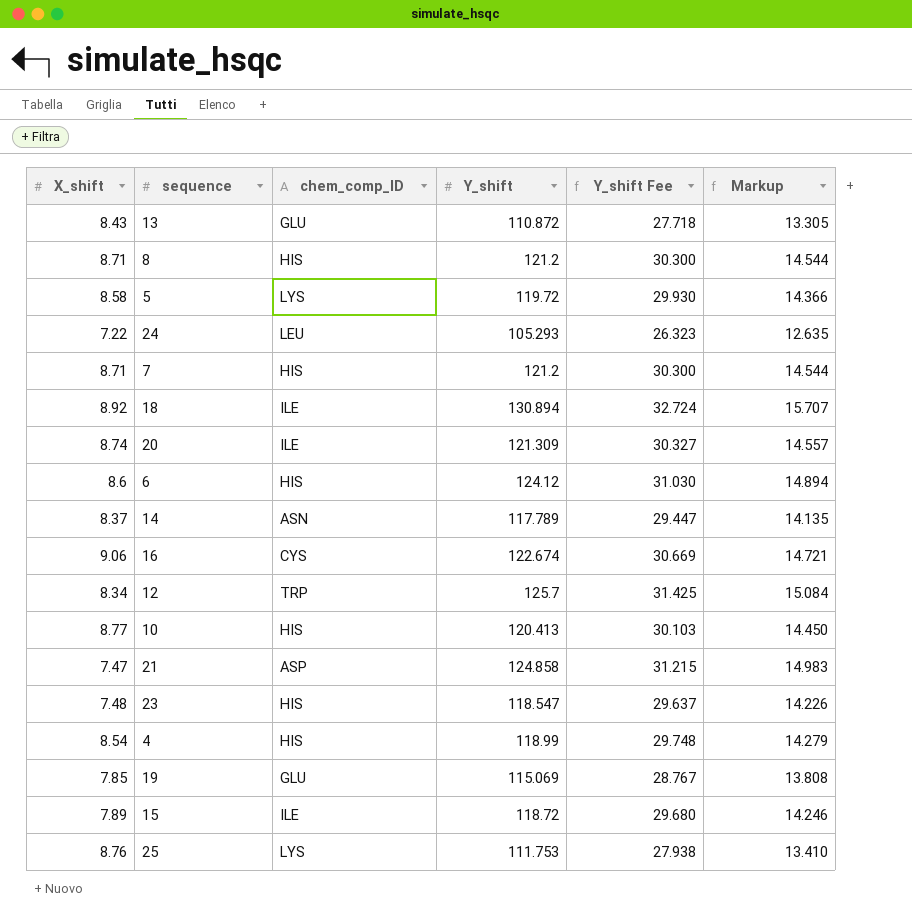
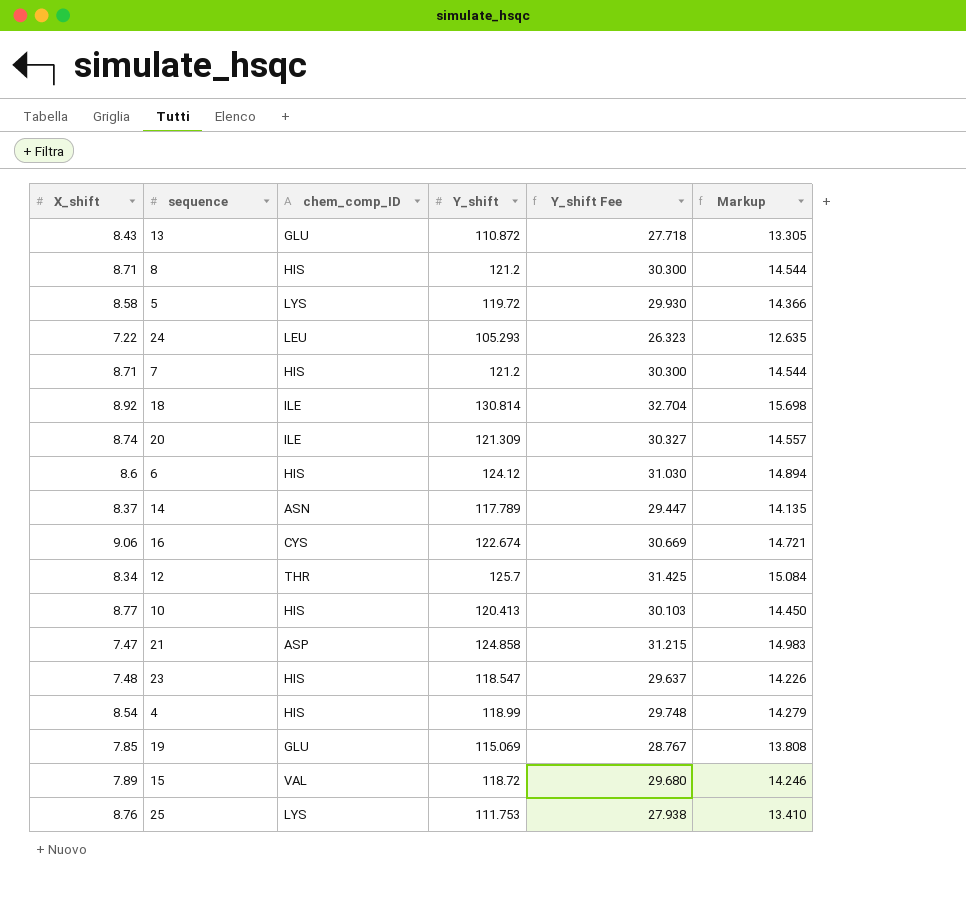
18 | Y_shift: 130.894 -> 130.814
18 | Y_shift Fee: 32.724 -> 32.704
18 | Markup: 15.707 -> 15.698
12 | chem_comp_ID: TRP -> THR
15 | chem_comp_ID: ILE -> VAL

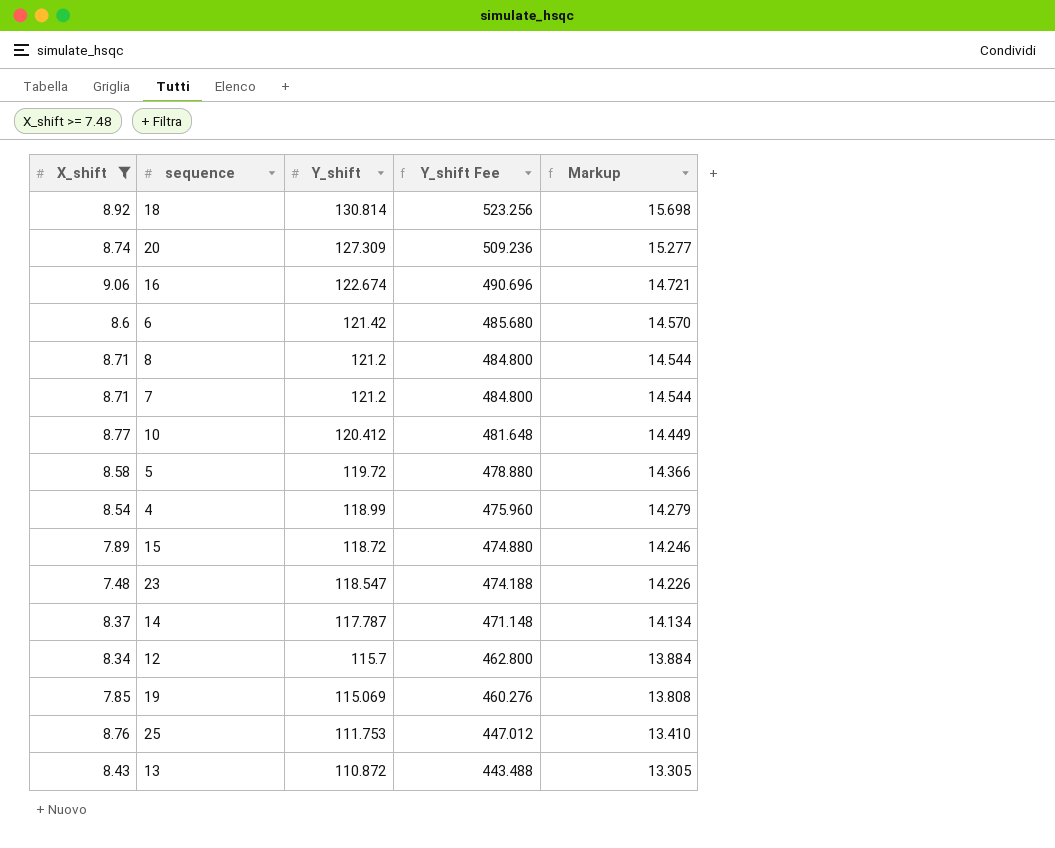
filter: none -> X_shift >= 7.48
row order: none -> Y_shift descending
column chem_comp_ID | position: 3 -> none
column Y_shift Fee | formula: [Y_shift] * 0.25 -> [Y_shift] * 4
20 | Y_shift: 121.309 -> 127.309
20 | Markup: 14.557 -> 15.277
6 | Y_shift: 124.12 -> 121.42
6 | Markup: 14.894 -> 14.570
10 | Y_shift: 120.413 -> 120.412
10 | Markup: 14.450 -> 14.449
14 | Y_shift: 117.789 -> 117.787
14 | Markup: 14.135 -> 14.134
12 | Y_shift: 125.7 -> 115.7
12 | Markup: 15.084 -> 13.884

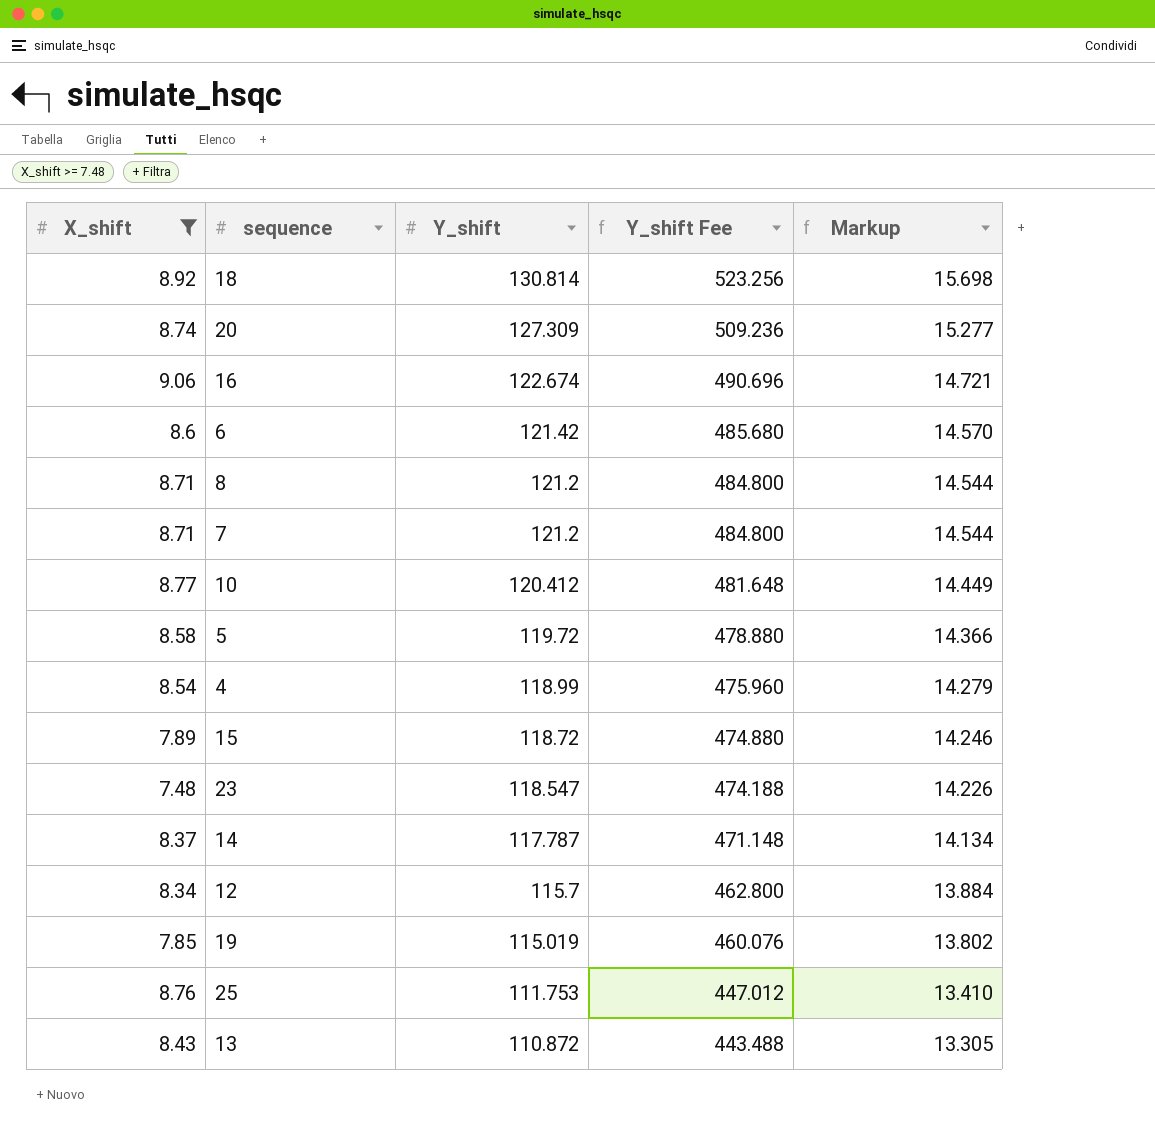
19 | Y_shift: 115.069 -> 115.019
19 | Y_shift Fee: 460.276 -> 460.076
19 | Markup: 13.808 -> 13.802

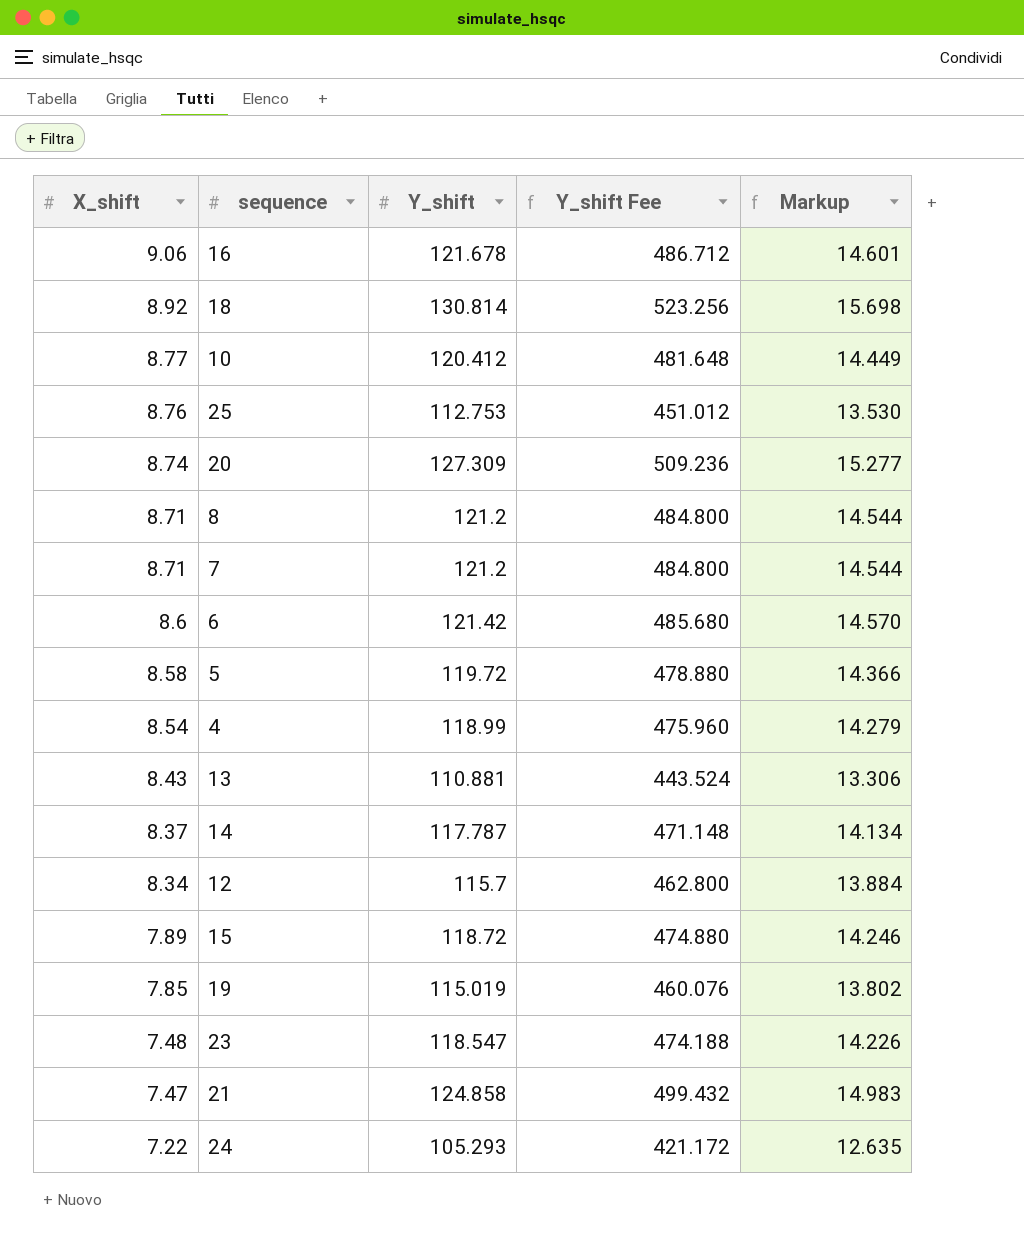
filter: X_shift >= 7.48 -> none
row order: Y_shift descending -> X_shift descending
16 | Y_shift: 122.674 -> 121.678
16 | Y_shift Fee: 490.696 -> 486.712
16 | Markup: 14.721 -> 14.601
25 | Y_shift: 111.753 -> 112.753
25 | Y_shift Fee: 447.012 -> 451.012
25 | Markup: 13.410 -> 13.530
13 | Y_shift: 110.872 -> 110.881
13 | Y_shift Fee: 443.488 -> 443.524
13 | Markup: 13.305 -> 13.306

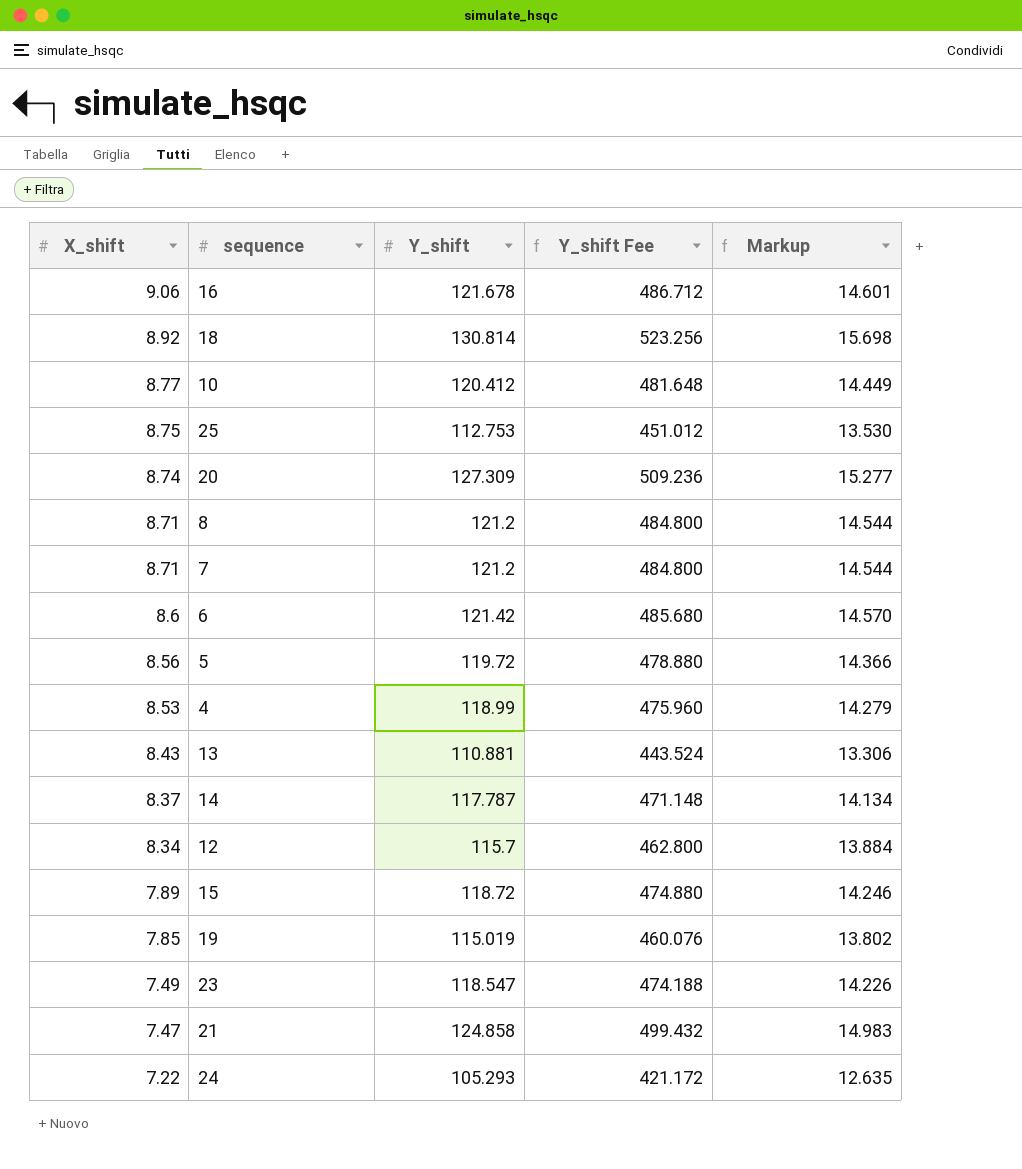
25 | X_shift: 8.76 -> 8.75
5 | X_shift: 8.58 -> 8.56
4 | X_shift: 8.54 -> 8.53
23 | X_shift: 7.48 -> 7.49

